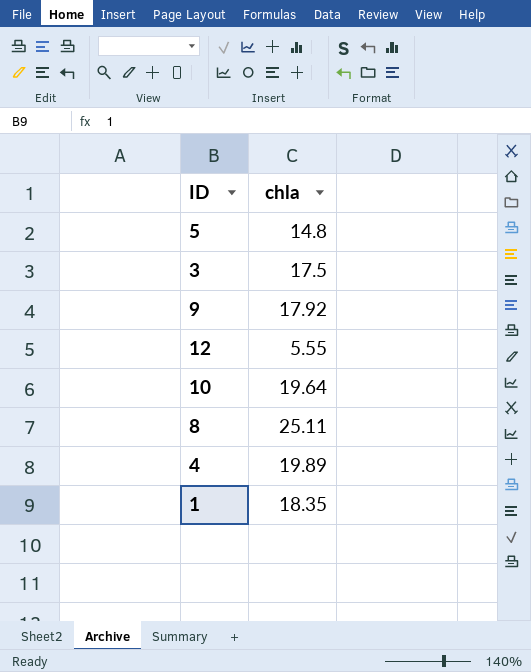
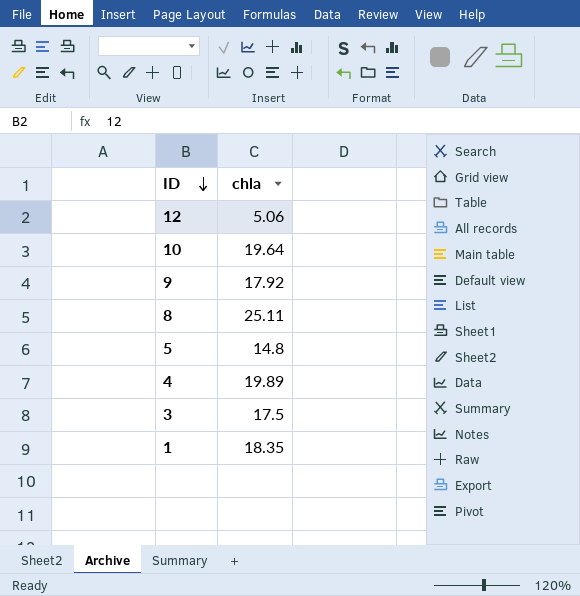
row order: none -> ID descending
12 | chla: 5.55 -> 5.06

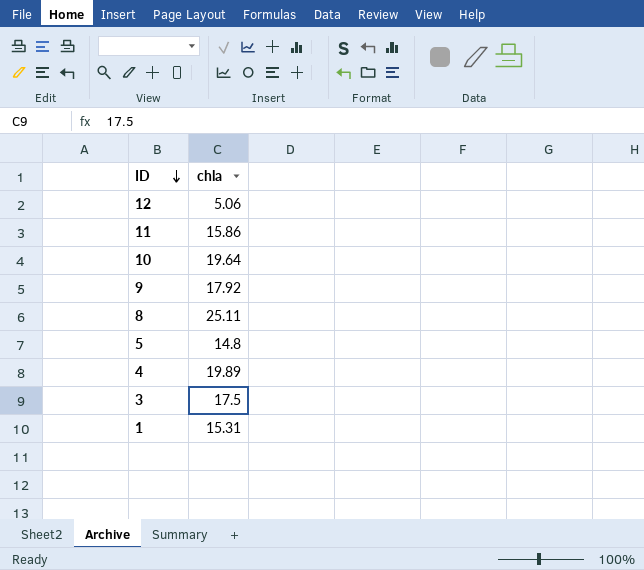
row 11: none -> 15.86
1 | chla: 18.35 -> 15.31

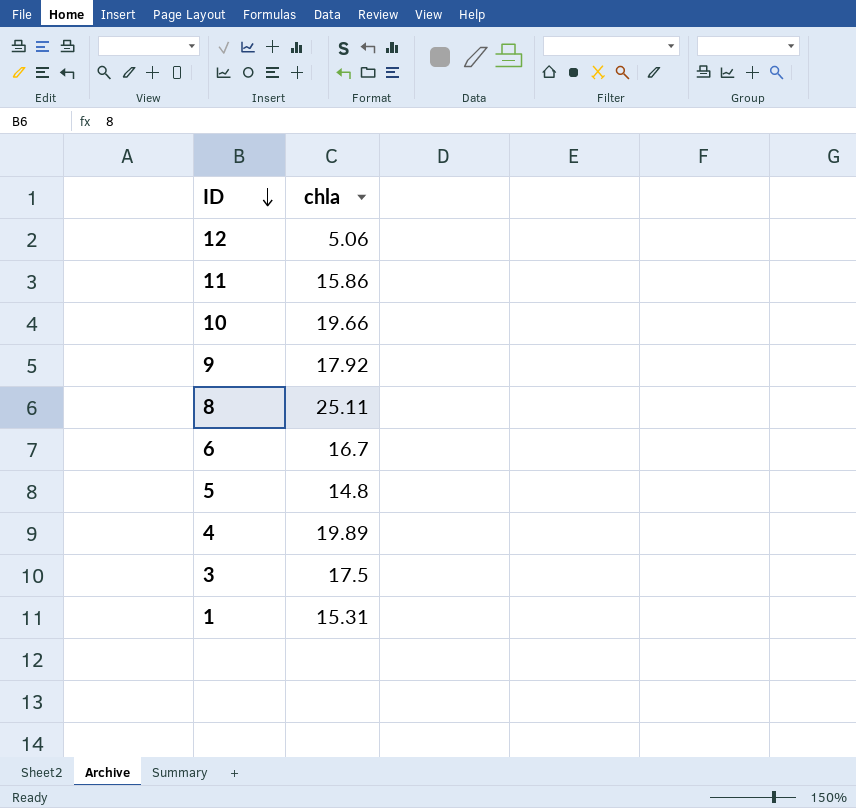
10 | chla: 19.64 -> 19.66
row 6: none -> 16.7

